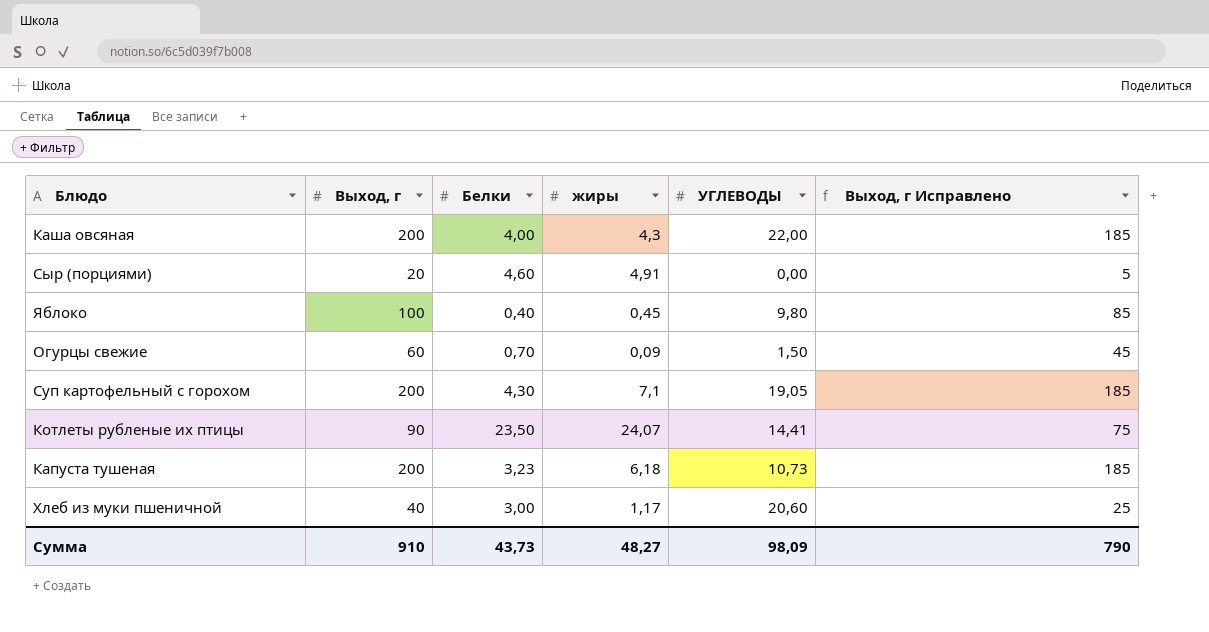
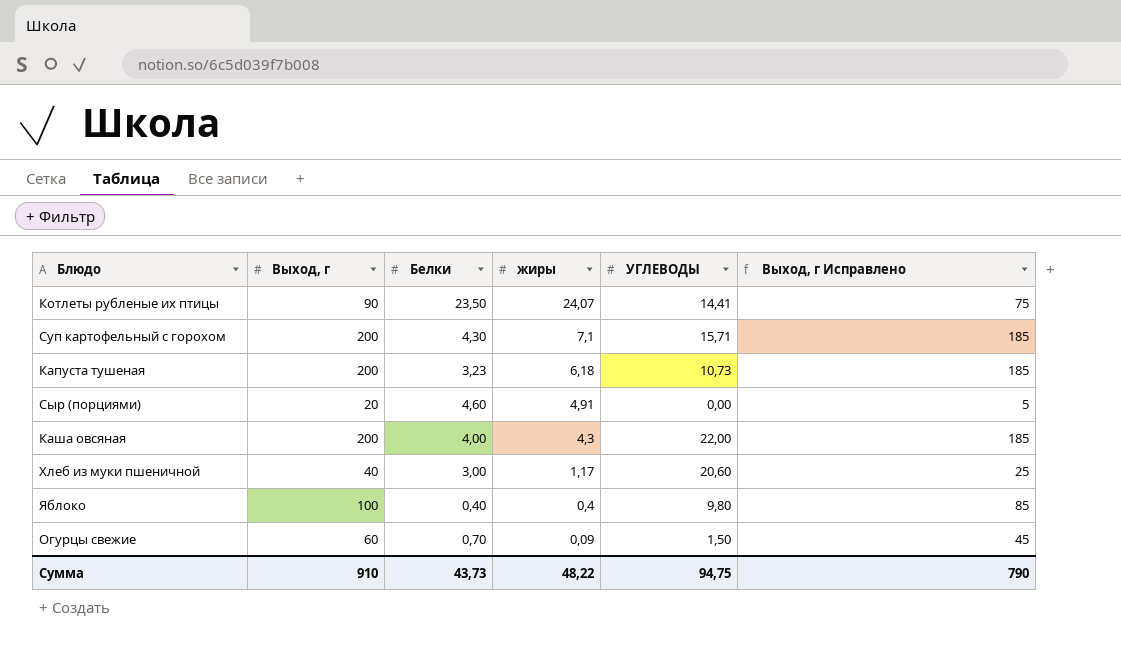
row order: none -> жиры descending
Суп картофельный с горохом | УГЛЕВОДЫ: 19,05 -> 15,71
Яблоко | жиры: 0,45 -> 0,4
Сумма | жиры: 48,27 -> 48,22
Сумма | УГЛЕВОДЫ: 98,09 -> 94,75

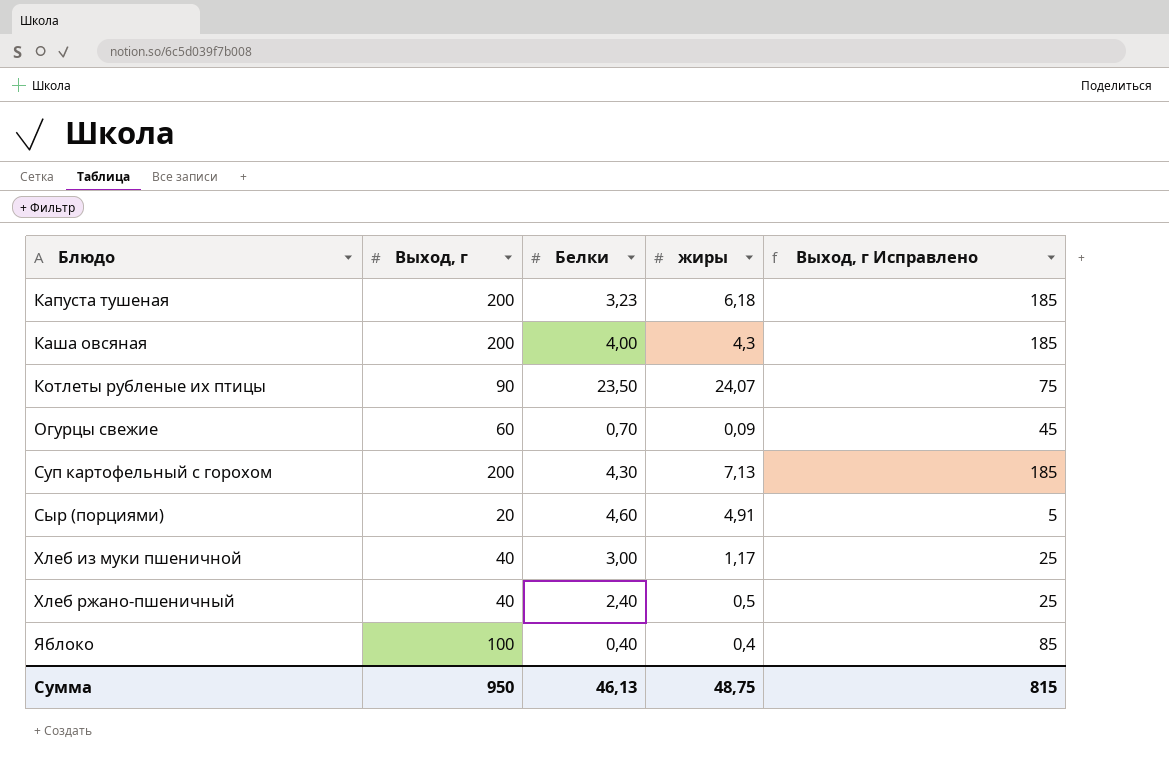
row order: жиры descending -> Блюдо ascending
column УГЛЕВОДЫ | position: 5 -> none
Суп картофельный с горохом | жиры: 7,1 -> 7,13
row Хлеб ржано-пшеничный: none -> 40 | 2,40 | 0,5 | 25
Сумма | Выход, г: 910 -> 950
Сумма | Белки: 43,73 -> 46,13
Сумма | жиры: 48,22 -> 48,75
Сумма | Выход, г Исправлено: 790 -> 815

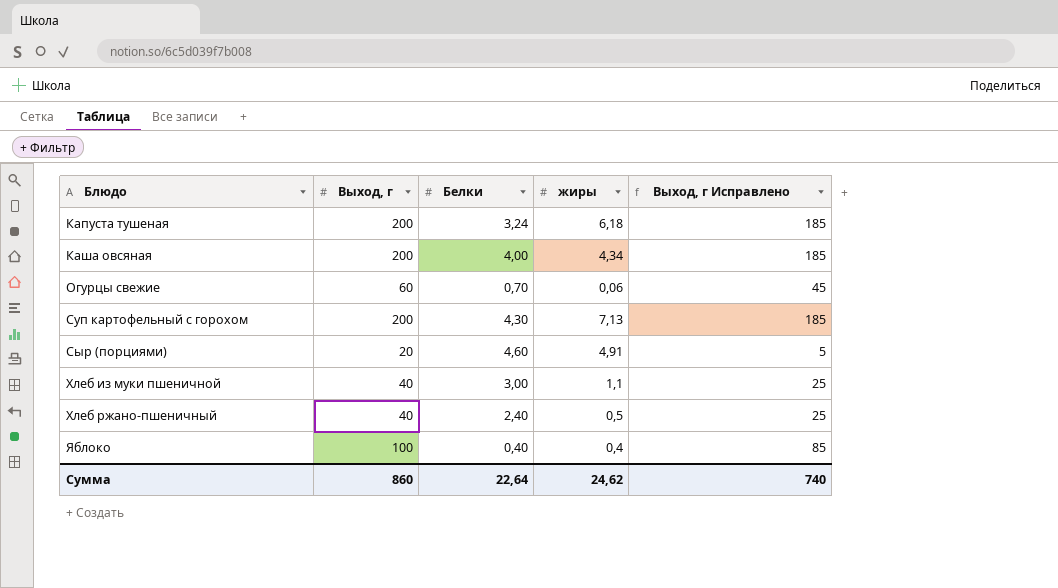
row Котлеты рубленые их птицы: 90 | 23,50 | 24,07 | 75 -> none
Капуста тушеная | Белки: 3,23 -> 3,24
Каша овсяная | жиры: 4,3 -> 4,34
Огурцы свежие | жиры: 0,09 -> 0,06
Хлеб из муки пшеничной | жиры: 1,17 -> 1,1
Сумма | Выход, г: 950 -> 860
Сумма | Белки: 46,13 -> 22,64
Сумма | жиры: 48,75 -> 24,62
Сумма | Выход, г Исправлено: 815 -> 740

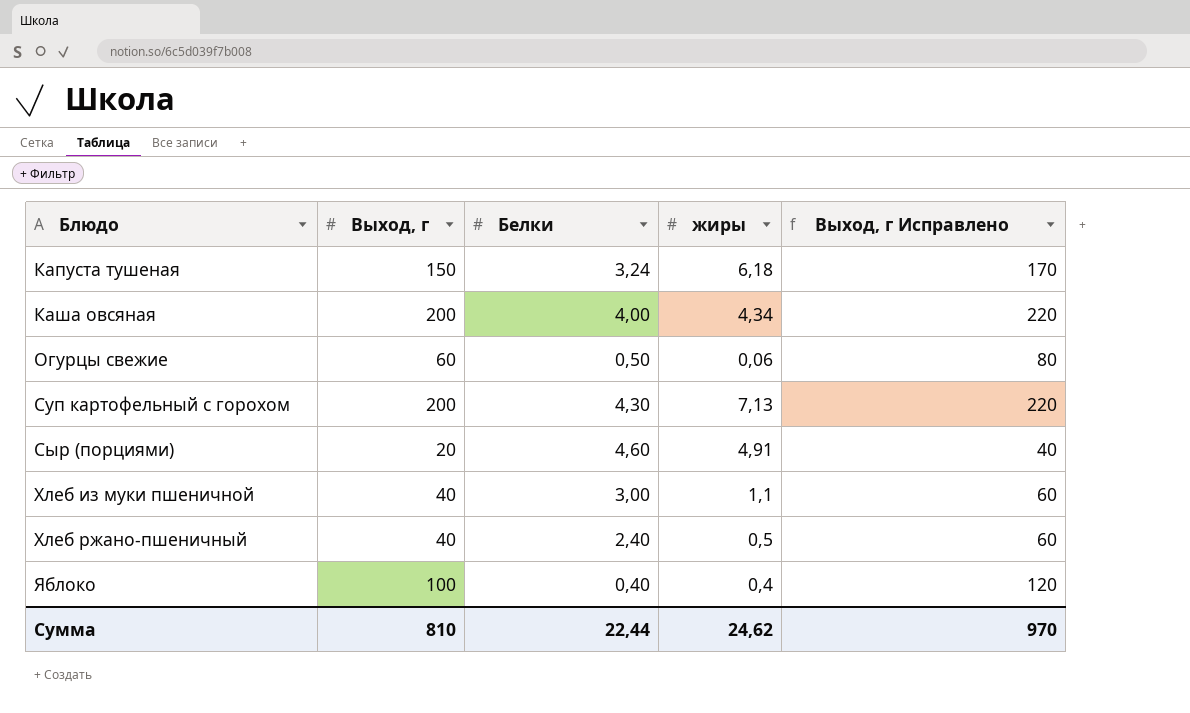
column Выход, г Исправлено | formula: [Выход, г] - 15 -> [Выход, г] + 20
Капуста тушеная | Выход, г: 200 -> 150
Огурцы свежие | Белки: 0,70 -> 0,50
Сумма | Выход, г: 860 -> 810
Сумма | Белки: 22,64 -> 22,44
Сумма | Выход, г Исправлено: 740 -> 970

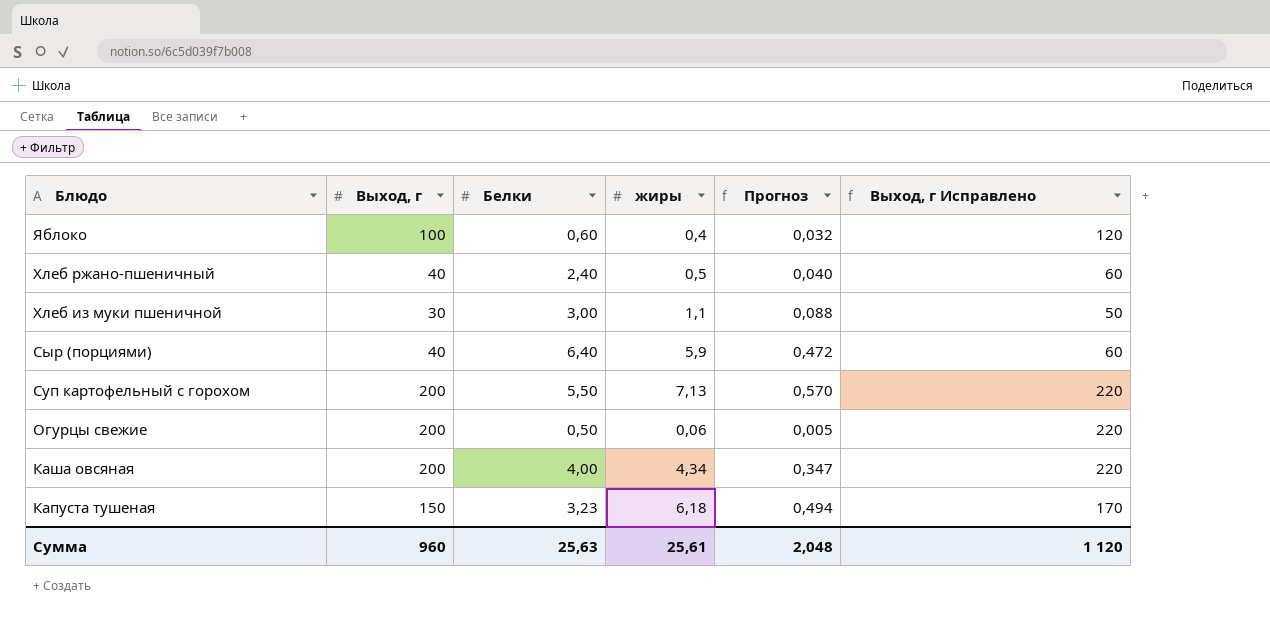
row order: Блюдо ascending -> Блюдо descending
column Прогноз | formula: none -> [жиры] * 0,08
Яблоко | Белки: 0,40 -> 0,60
Хлеб из муки пшеничной | Выход, г: 40 -> 30
Хлеб из муки пшеничной | Выход, г Исправлено: 60 -> 50
Сыр (порциями) | Выход, г: 20 -> 40
Сыр (порциями) | Белки: 4,60 -> 6,40
Сыр (порциями) | жиры: 4,91 -> 5,9
Сыр (порциями) | Выход, г Исправлено: 40 -> 60
Суп картофельный с горохом | Белки: 4,30 -> 5,50
Огурцы свежие | Выход, г: 60 -> 200
Огурцы свежие | Выход, г Исправлено: 80 -> 220
Капуста тушеная | Белки: 3,24 -> 3,23
Сумма | Выход, г: 810 -> 960
Сумма | Белки: 22,44 -> 25,63
Сумма | жиры: 24,62 -> 25,61
Сумма | Выход, г Исправлено: 970 -> 1 120

